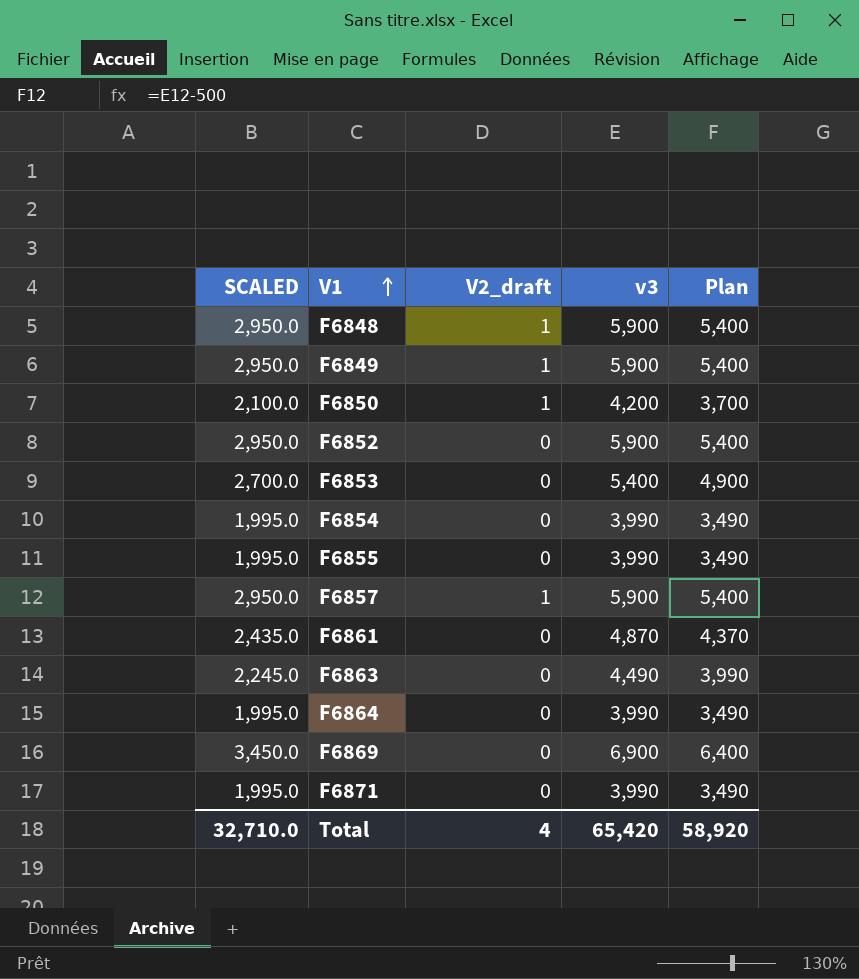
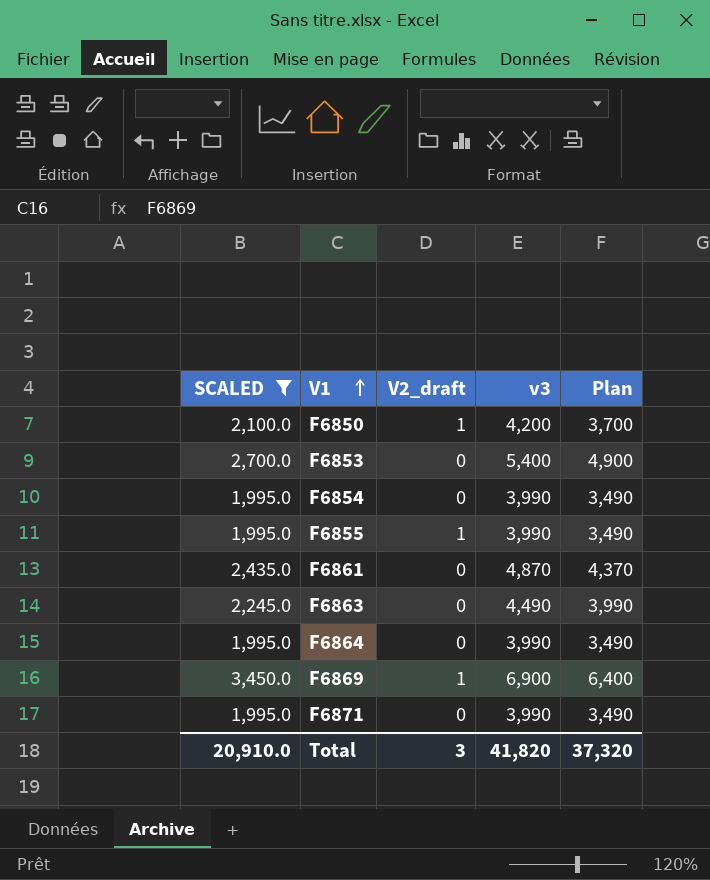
filter: none -> SCALED != 2,950.0
F6855 | V2_draft: 0 -> 1
F6869 | V2_draft: 0 -> 1
Total | SCALED: 32,710.0 -> 20,910.0
Total | V2_draft: 4 -> 3
Total | v3: 65,420 -> 41,820
Total | Plan: 58,920 -> 37,320

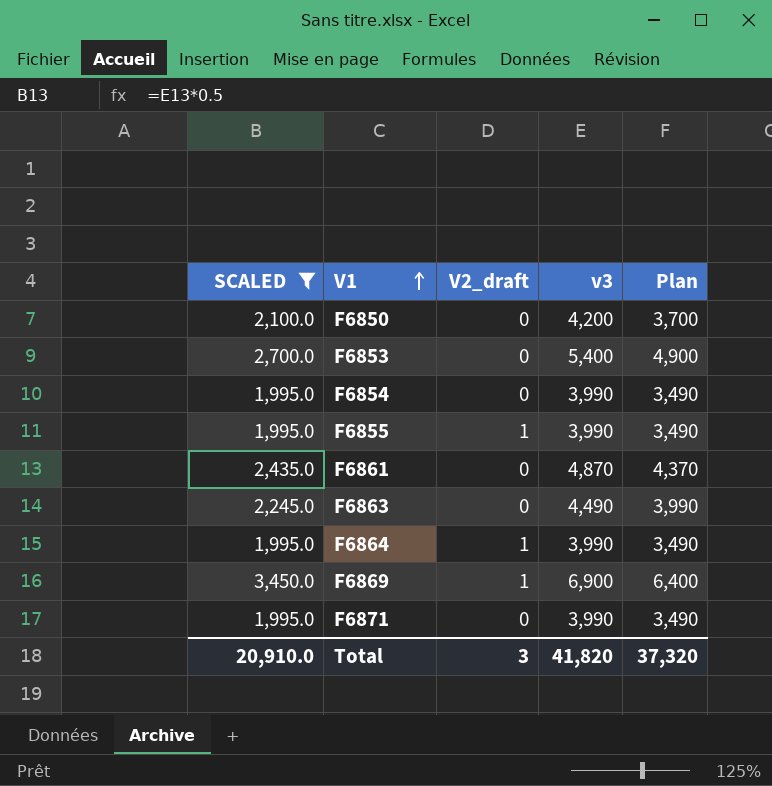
F6850 | V2_draft: 1 -> 0
F6864 | V2_draft: 0 -> 1

